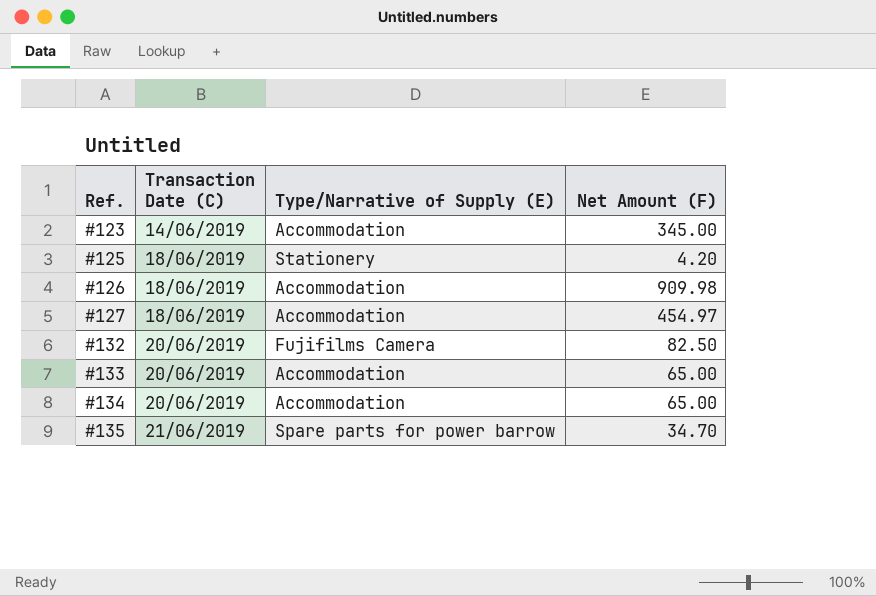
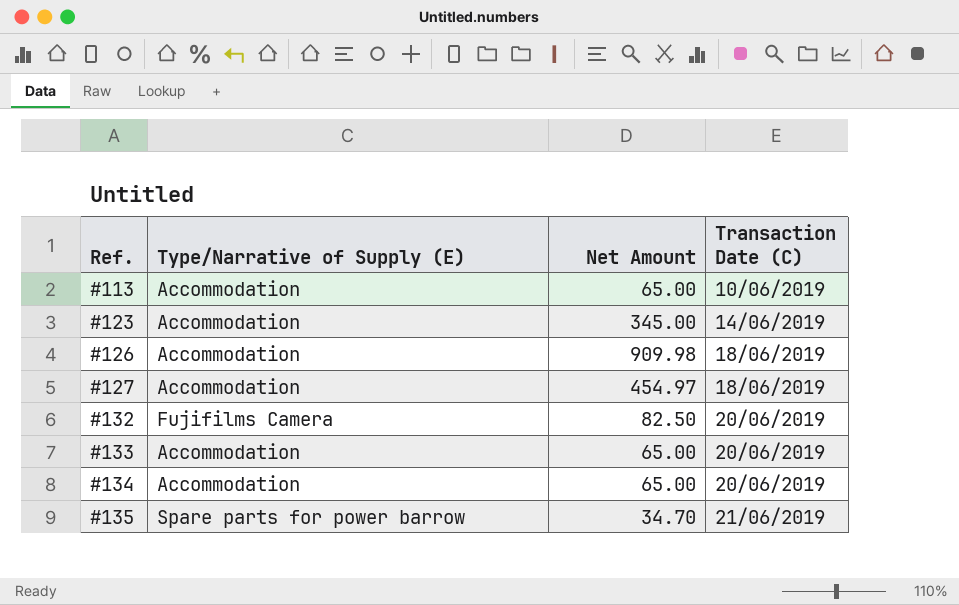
column name: Net Amount (F) -> Net Amount
column Transaction Date (C) | position: 2 -> 4
row #125: 18/06/2019 | Stationery | 4.20 -> none
row #113: none -> Accommodation | 65.00 | 10/06/2019

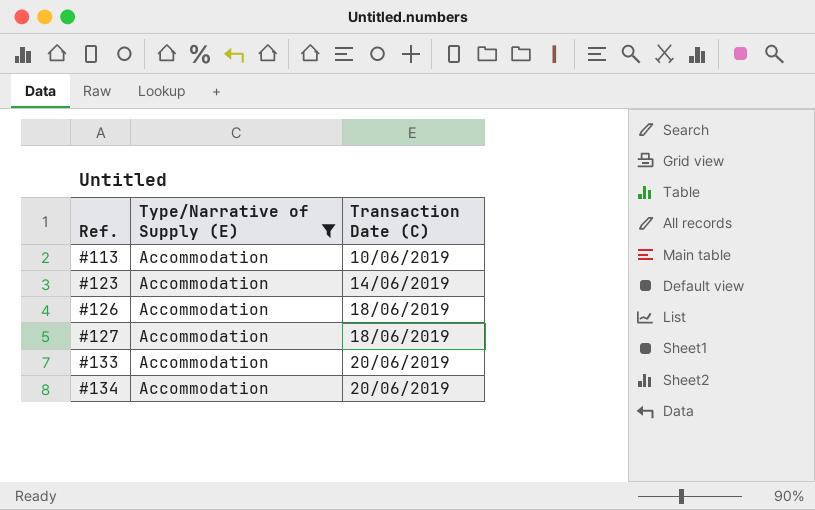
filter: none -> Type/Narrative of Supply (E) = Accommodation
column Net Amount | position: 3 -> none

